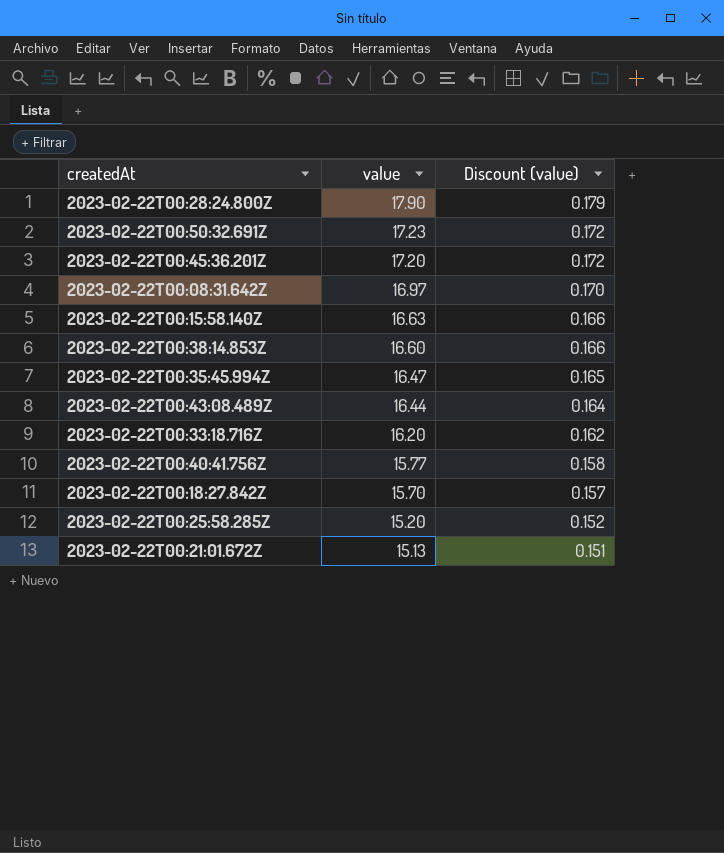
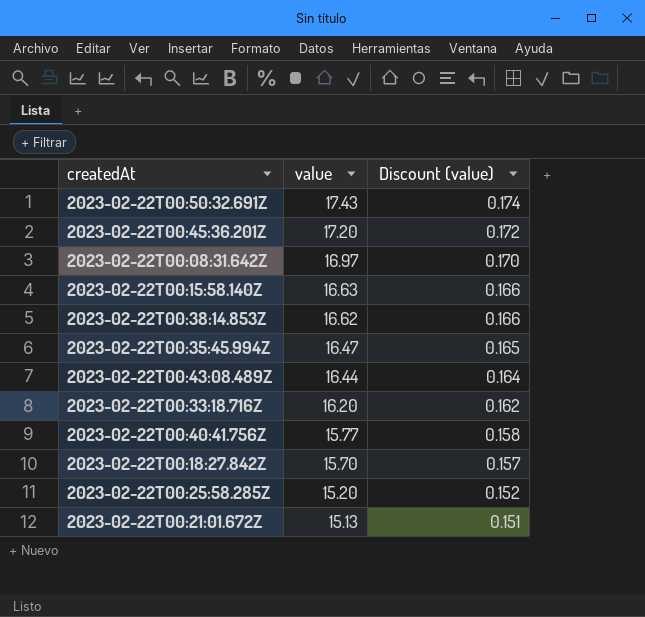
row 2023-02-22T00:28:24.800Z: 17.90 | 0.179 -> none
2023-02-22T00:50:32.691Z | value: 17.23 -> 17.43
2023-02-22T00:50:32.691Z | Discount (value): 0.172 -> 0.174
2023-02-22T00:38:14.853Z | value: 16.60 -> 16.62

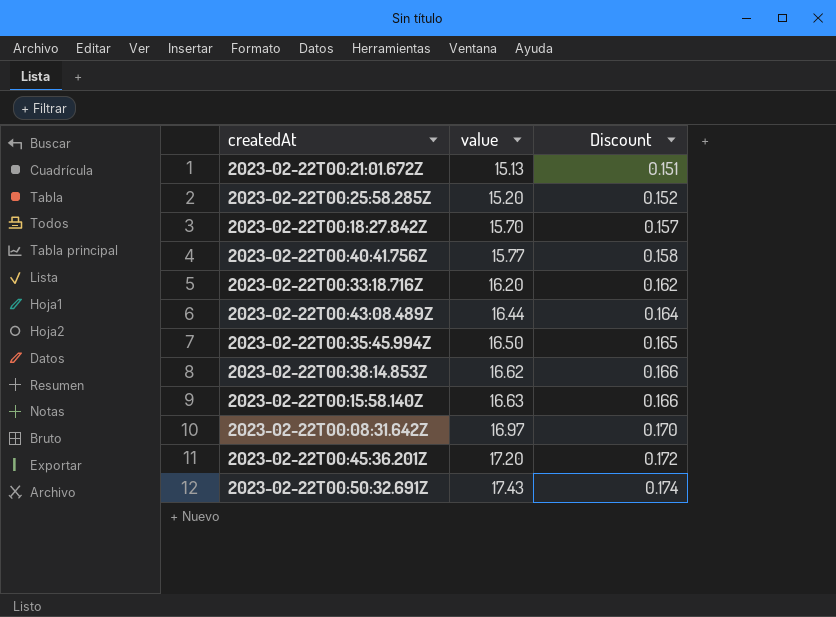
row order: value descending -> value ascending
column name: Discount (value) -> Discount
2023-02-22T00:35:45.994Z | value: 16.47 -> 16.50

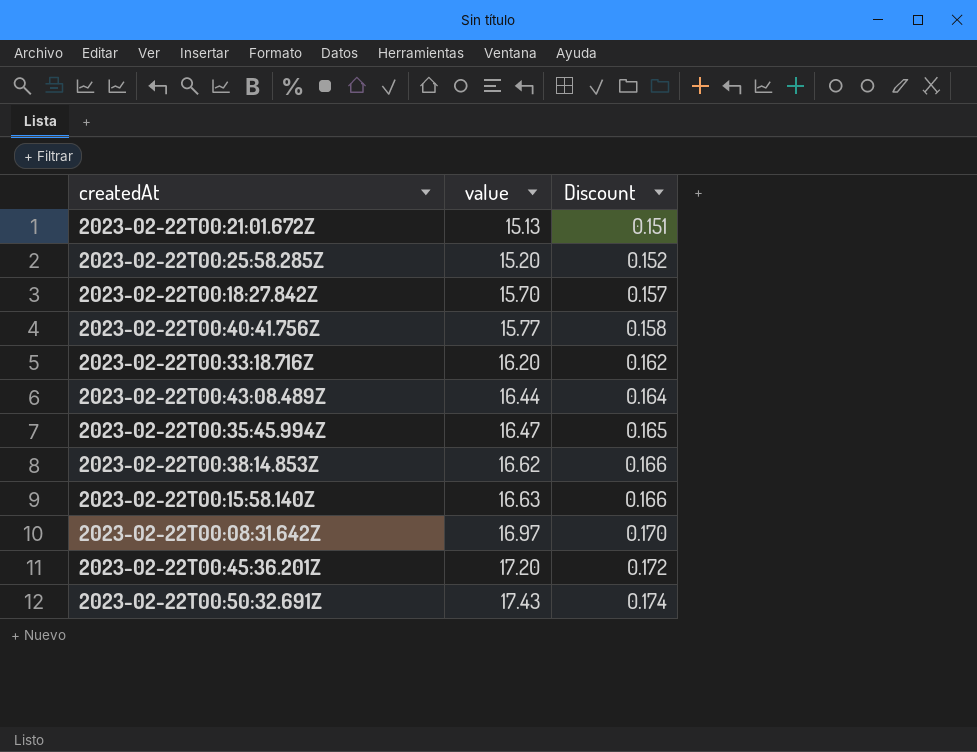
2023-02-22T00:35:45.994Z | value: 16.50 -> 16.47

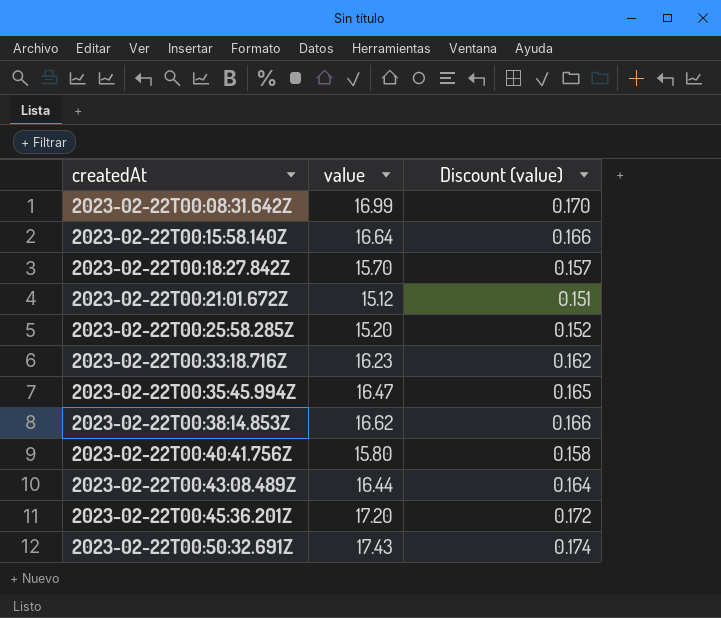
row order: value ascending -> createdAt ascending
column name: Discount -> Discount (value)
2023-02-22T00:08:31.642Z | value: 16.97 -> 16.99
2023-02-22T00:15:58.140Z | value: 16.63 -> 16.64
2023-02-22T00:21:01.672Z | value: 15.13 -> 15.12
2023-02-22T00:33:18.716Z | value: 16.20 -> 16.23
2023-02-22T00:40:41.756Z | value: 15.77 -> 15.80

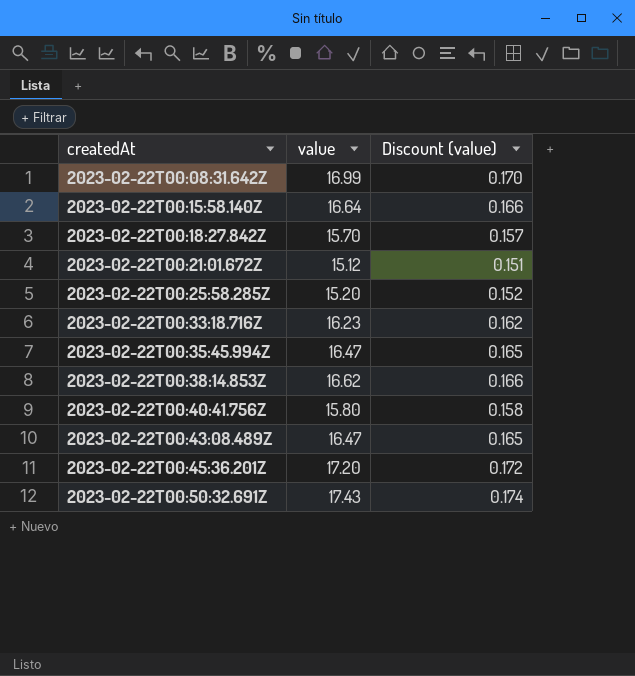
2023-02-22T00:43:08.489Z | value: 16.44 -> 16.47
2023-02-22T00:43:08.489Z | Discount (value): 0.164 -> 0.165

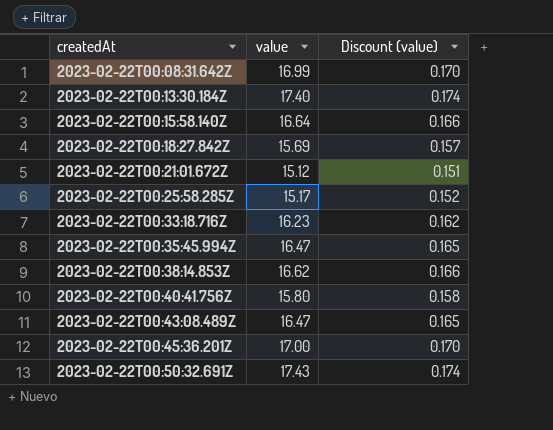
row 2023-02-22T00:13:30.184Z: none -> 17.40 | 0.174
2023-02-22T00:18:27.842Z | value: 15.70 -> 15.69
2023-02-22T00:25:58.285Z | value: 15.20 -> 15.17
2023-02-22T00:45:36.201Z | value: 17.20 -> 17.00
2023-02-22T00:45:36.201Z | Discount (value): 0.172 -> 0.170

